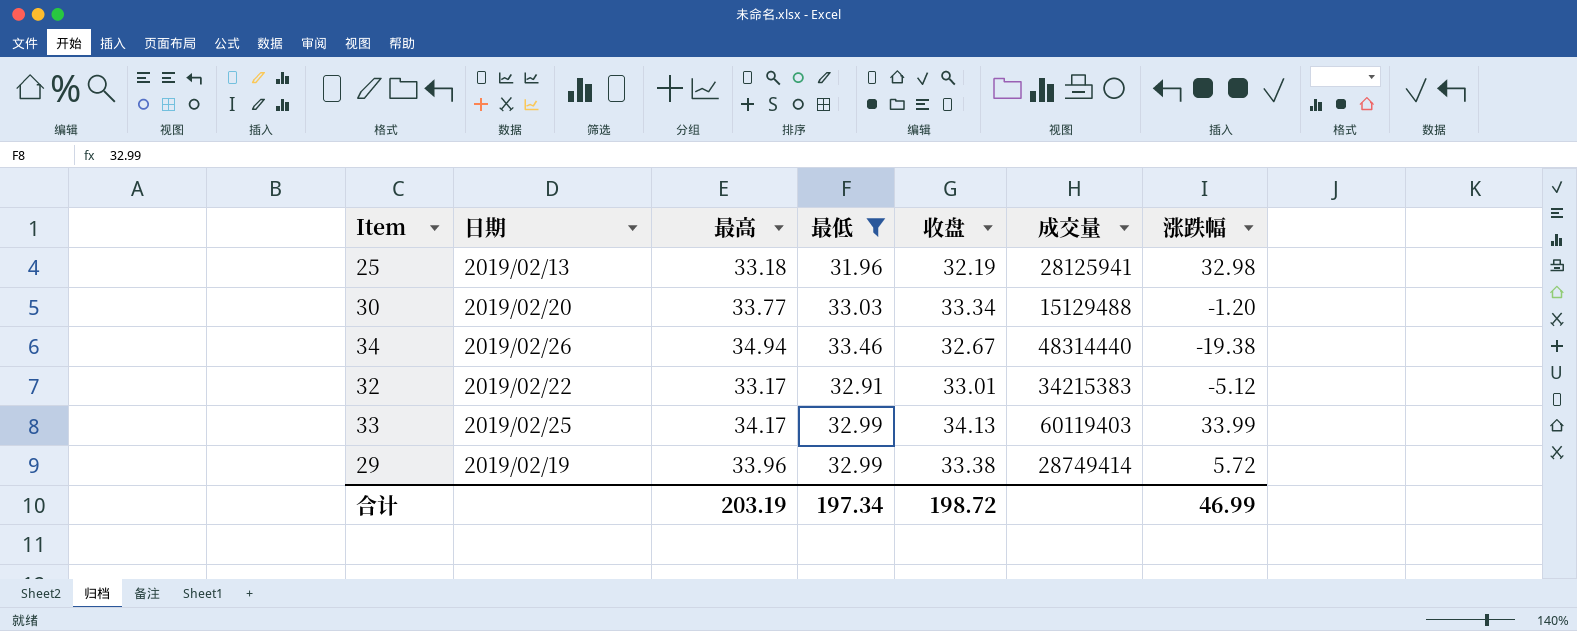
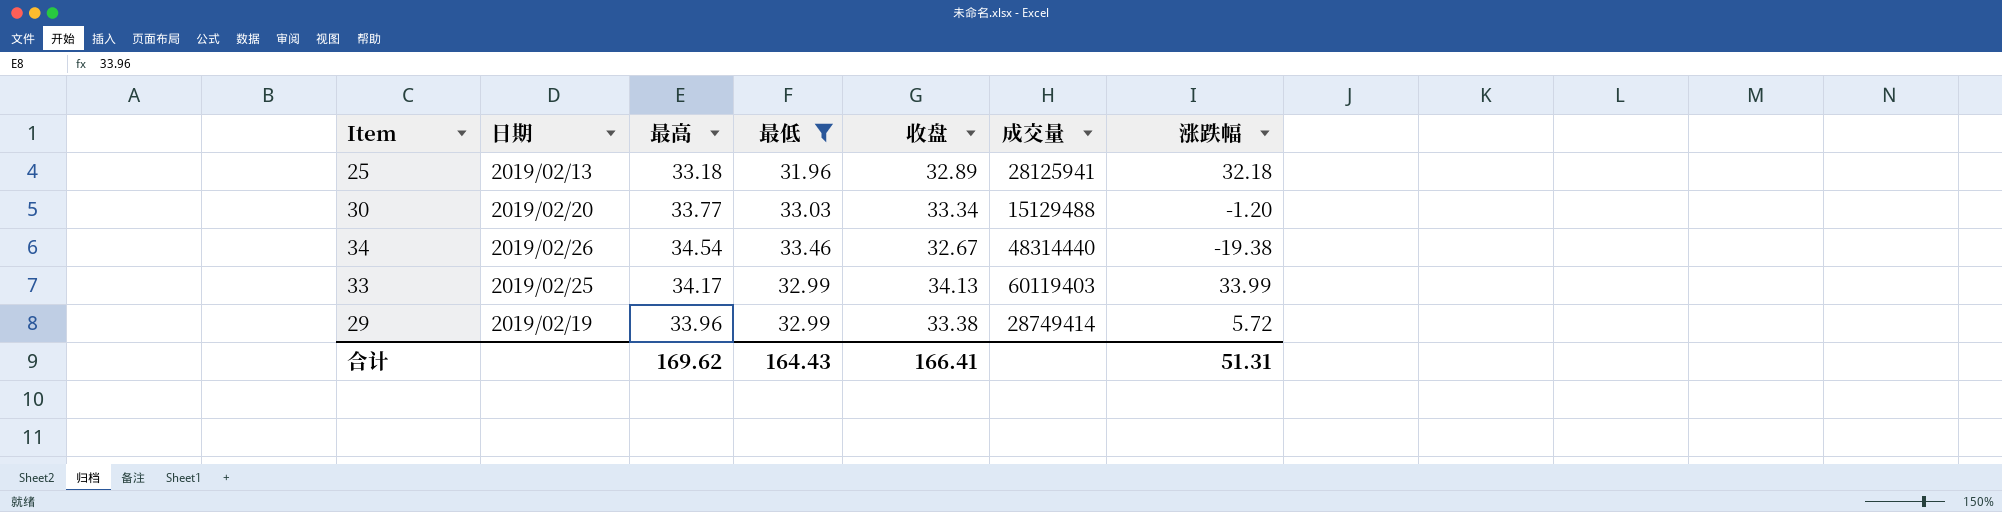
row 32: 2019/02/22 | 33.17 | 32.91 | 33.01 | 34215383 | -5.12 -> none
25 | 收盘: 32.19 -> 32.89
25 | 涨跌幅: 32.98 -> 32.18
34 | 最高: 34.94 -> 34.54
合计 | 最高: 203.19 -> 169.62
合计 | 最低: 197.34 -> 164.43
合计 | 收盘: 198.72 -> 166.41
合计 | 涨跌幅: 46.99 -> 51.31

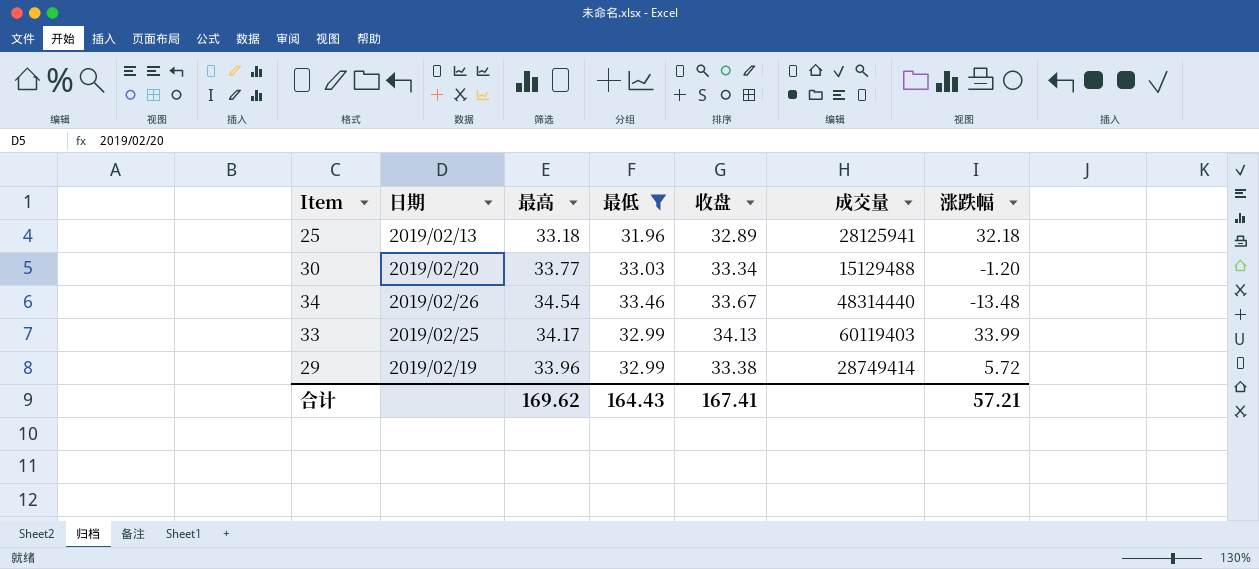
34 | 收盘: 32.67 -> 33.67
34 | 涨跌幅: -19.38 -> -13.48
合计 | 收盘: 166.41 -> 167.41
合计 | 涨跌幅: 51.31 -> 57.21

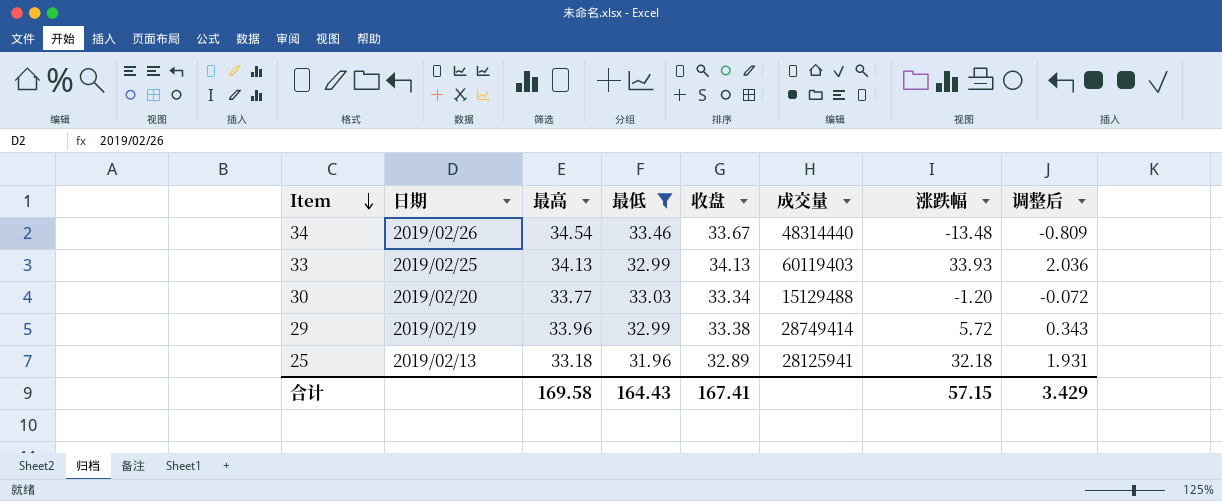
row order: none -> Item descending
column 调整后 | formula: none -> [涨跌幅] * 0.06
33 | 最高: 34.17 -> 34.13
33 | 涨跌幅: 33.99 -> 33.93
合计 | 最高: 169.62 -> 169.58
合计 | 涨跌幅: 57.21 -> 57.15

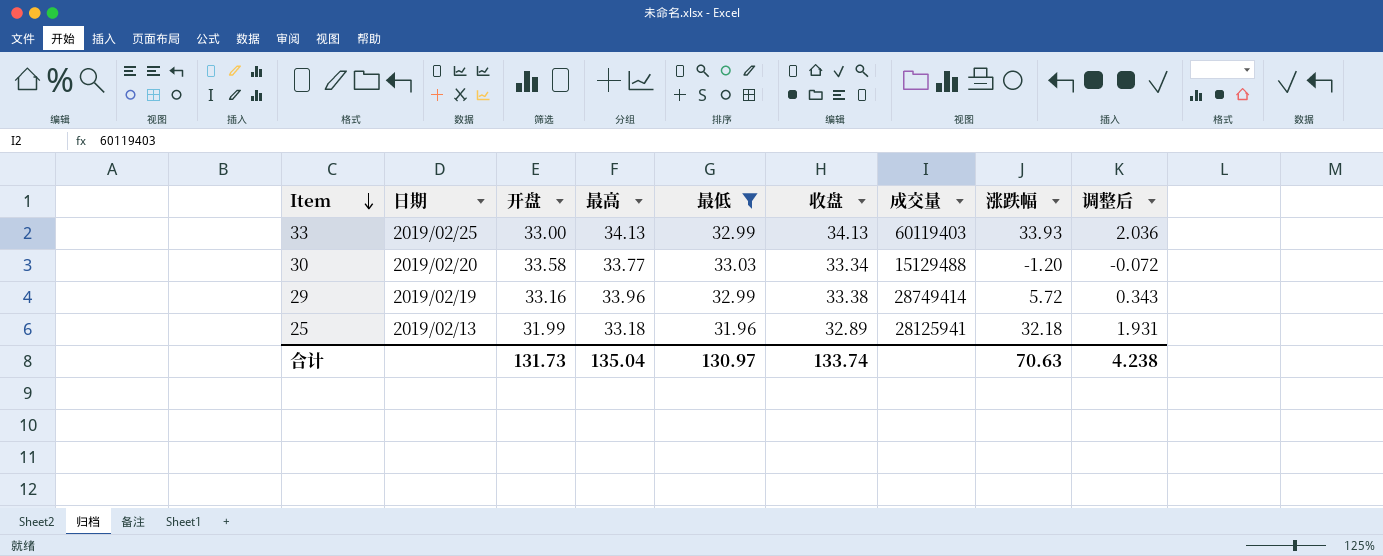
column 开盘 | position: none -> 3
row 34: 2019/02/26 | 34.54 | 33.46 | 33.67 | 48314440 | -13.48 | -0.809 -> none
合计 | 最高: 169.58 -> 135.04
合计 | 最低: 164.43 -> 130.97
合计 | 收盘: 167.41 -> 133.74
合计 | 涨跌幅: 57.15 -> 70.63
合计 | 调整后: 3.429 -> 4.238

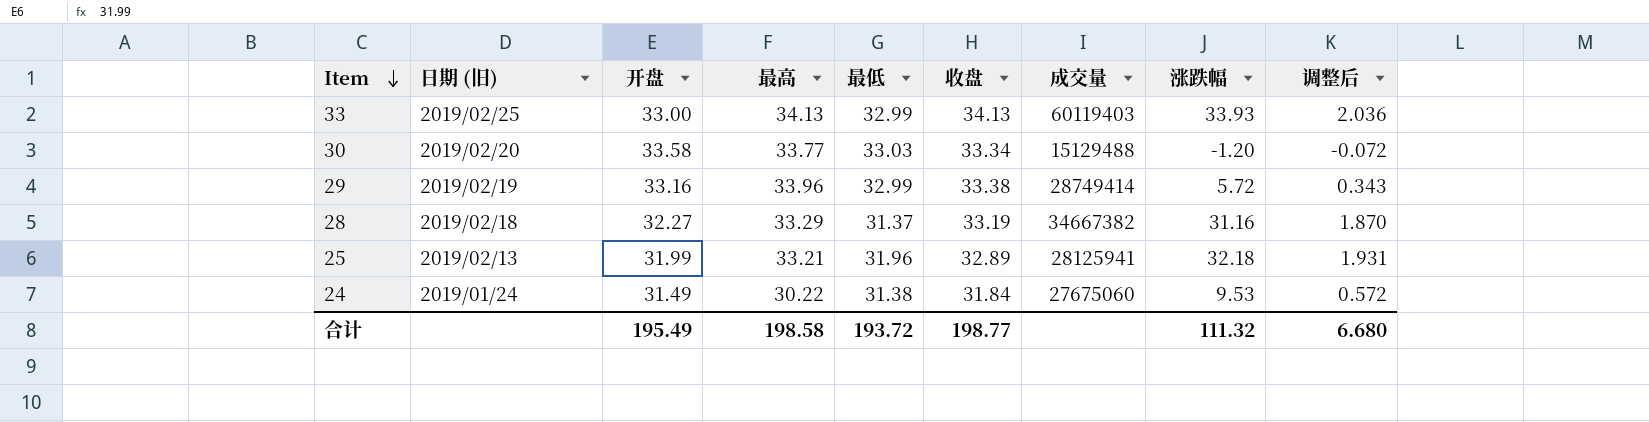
filter: 最低 >= 31.96 -> none
column name: 日期 -> 日期 (旧)
25 | 最高: 33.18 -> 33.21
合计 | 开盘: 131.73 -> 195.49
合计 | 最高: 135.04 -> 198.58
合计 | 最低: 130.97 -> 193.72
合计 | 收盘: 133.74 -> 198.77
合计 | 涨跌幅: 70.63 -> 111.32
合计 | 调整后: 4.238 -> 6.680

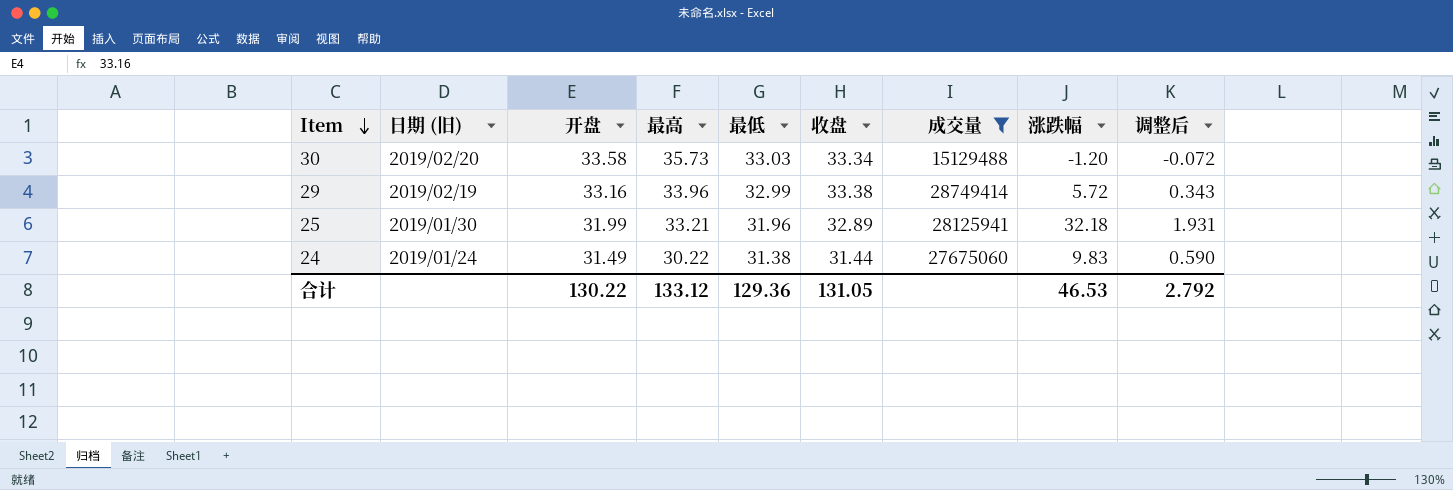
filter: none -> 成交量 <= 28749414
30 | 最高: 33.77 -> 35.73
25 | 日期 (旧): 2019/02/13 -> 2019/01/30
24 | 收盘: 31.84 -> 31.44
24 | 涨跌幅: 9.53 -> 9.83
24 | 调整后: 0.572 -> 0.590
合计 | 开盘: 195.49 -> 130.22
合计 | 最高: 198.58 -> 133.12
合计 | 最低: 193.72 -> 129.36
合计 | 收盘: 198.77 -> 131.05
合计 | 涨跌幅: 111.32 -> 46.53
合计 | 调整后: 6.680 -> 2.792

